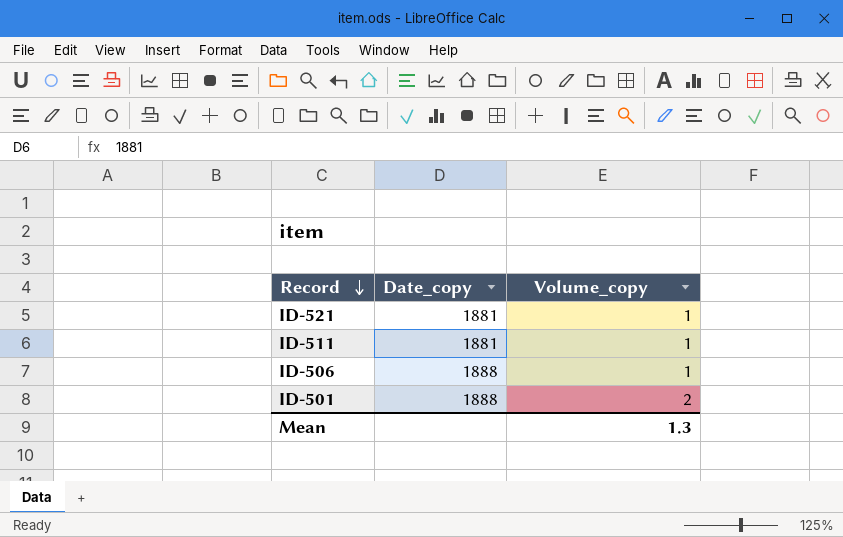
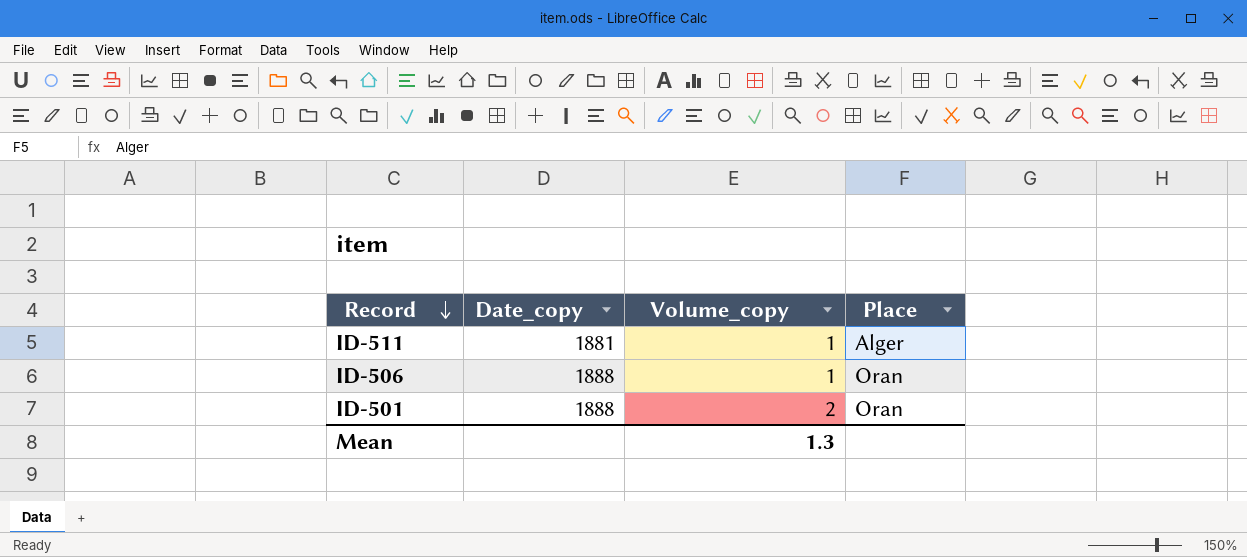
column Place | position: none -> 4
row ID-521: 1881 | 1 -> none

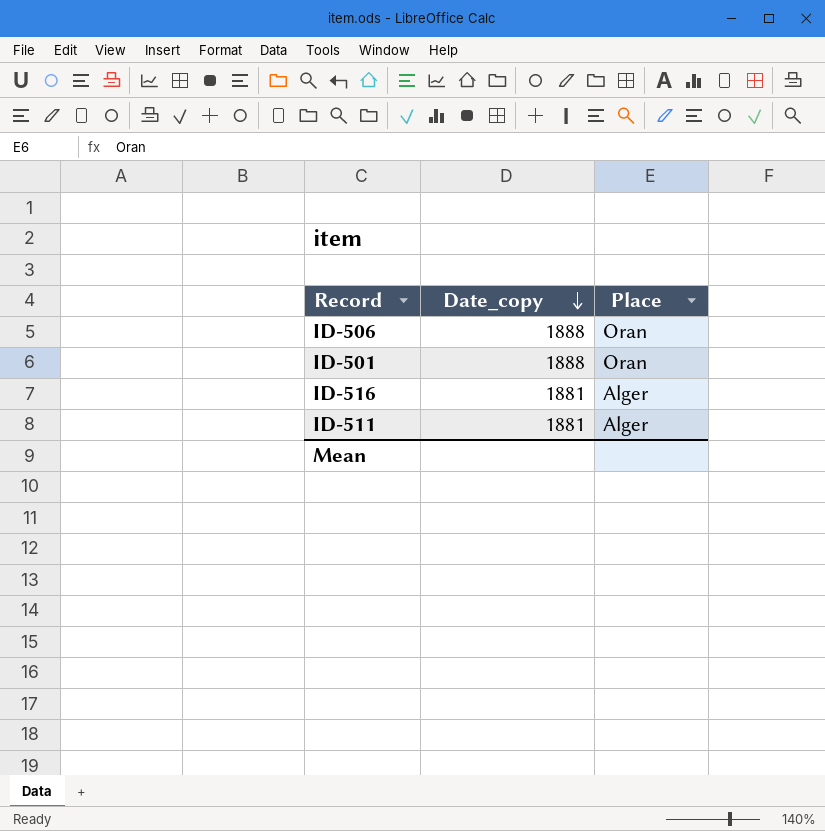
row order: Record descending -> Date_copy descending
column Volume_copy | position: 3 -> none
row ID-516: none -> 1881 | Alger

